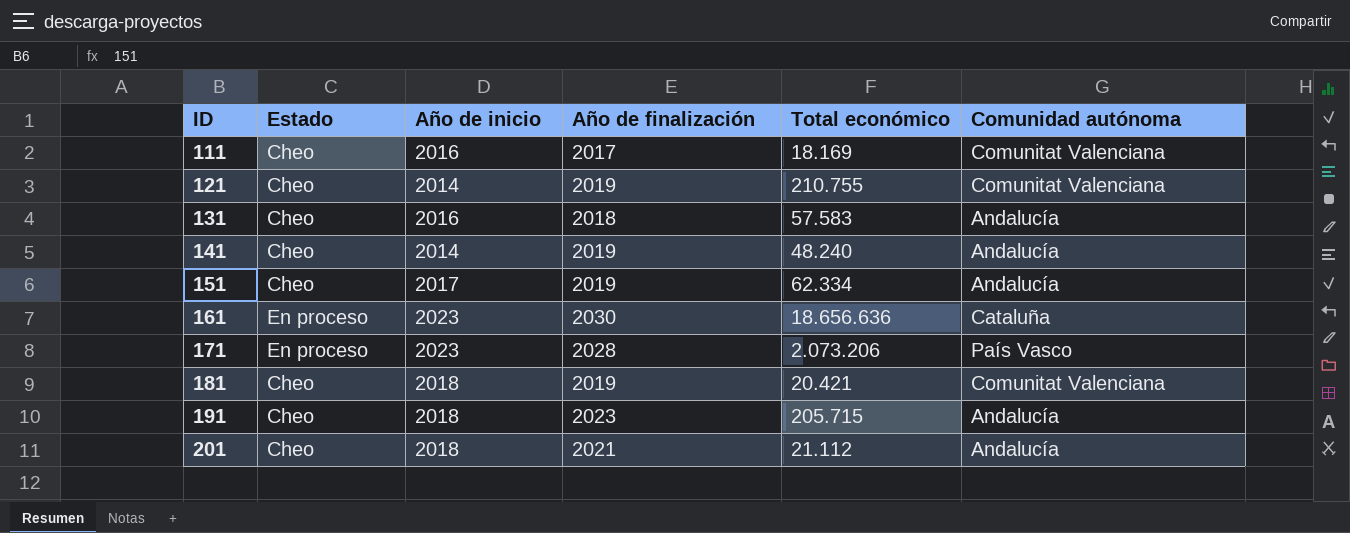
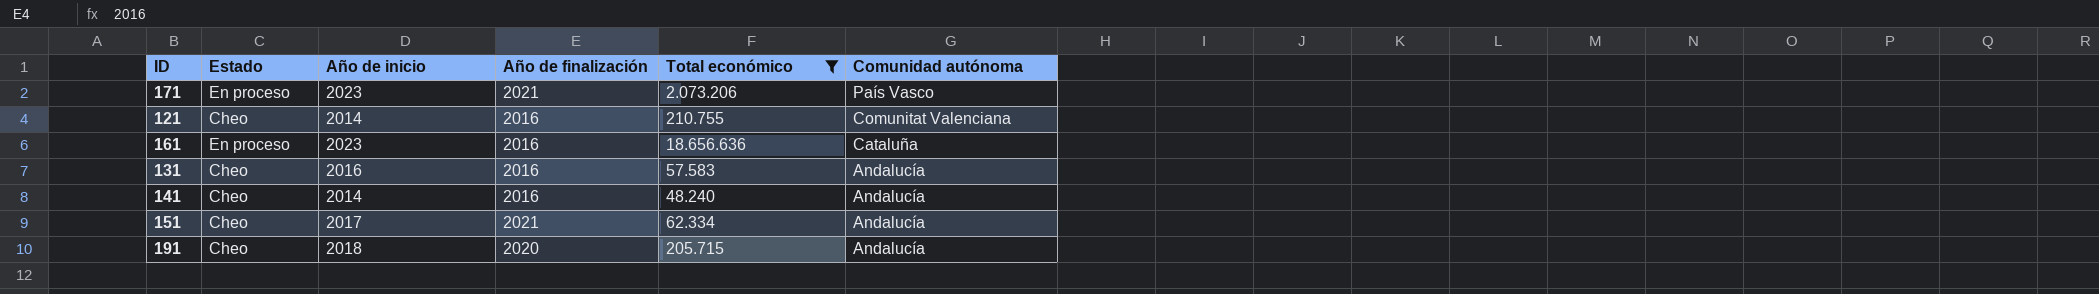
filter: none -> Total económico >= 48.240
row order: ID ascending -> Comunidad autónoma descending
171 | Año de finalización: 2028 -> 2021
121 | Año de finalización: 2019 -> 2016
161 | Año de finalización: 2030 -> 2016
131 | Año de finalización: 2018 -> 2016
141 | Año de finalización: 2019 -> 2016
151 | Año de finalización: 2019 -> 2021
191 | Año de finalización: 2023 -> 2020

